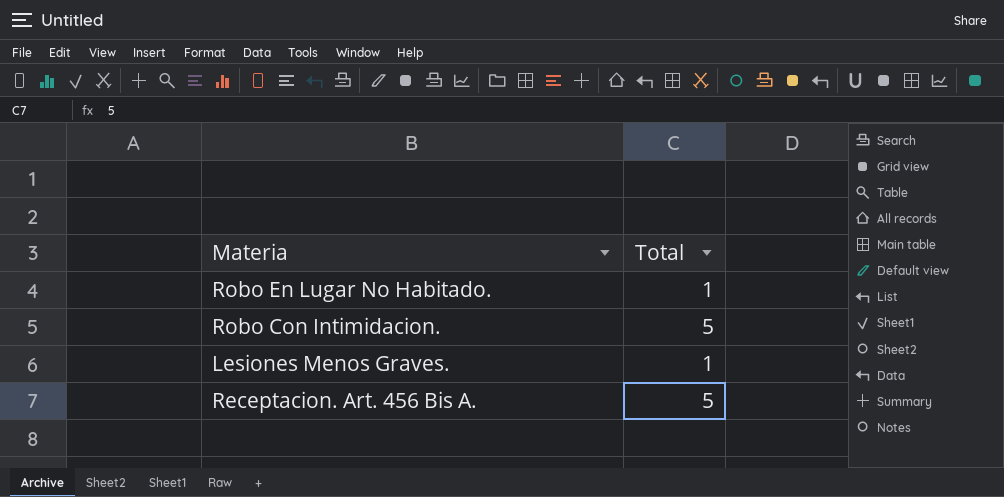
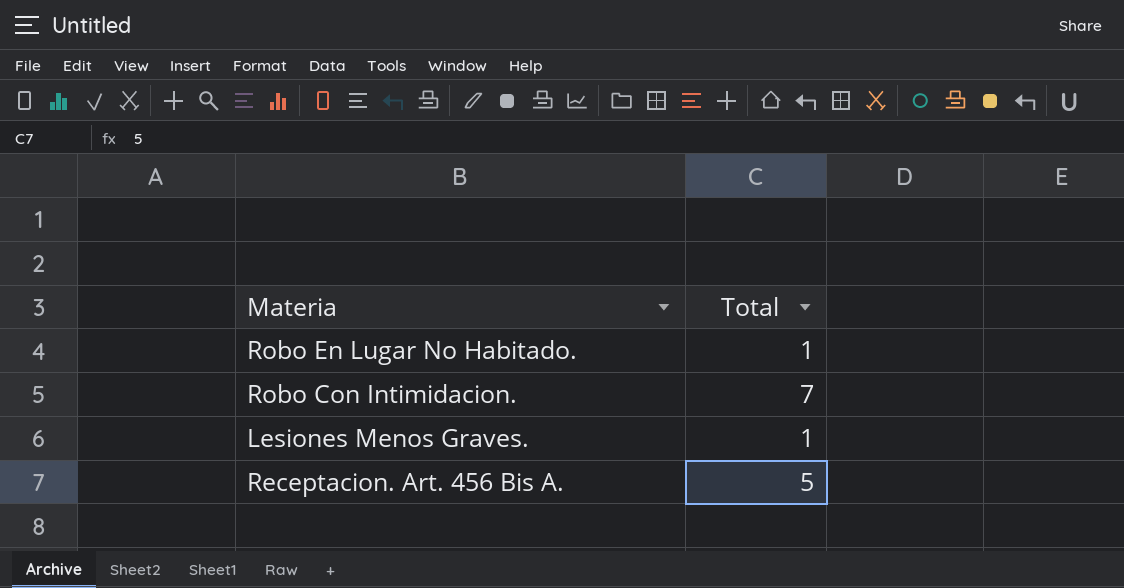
Robo Con Intimidacion. | Total: 5 -> 7

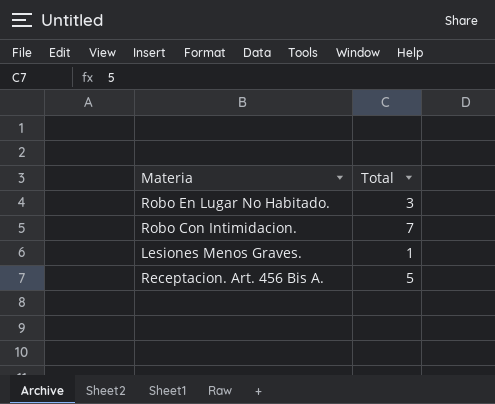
Robo En Lugar No Habitado. | Total: 1 -> 3

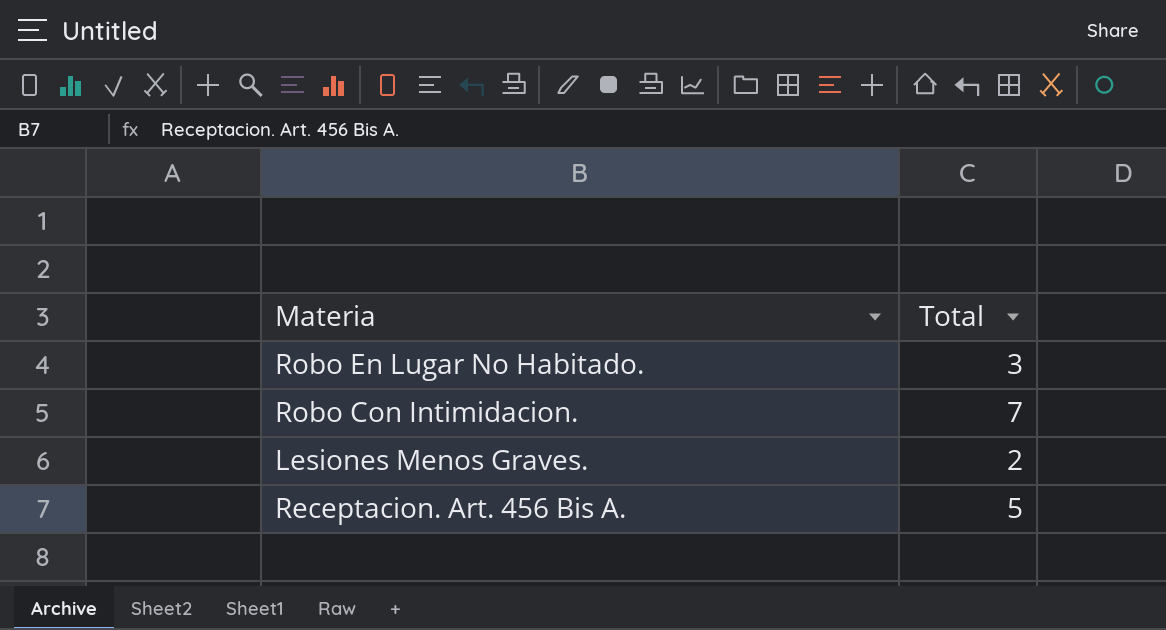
Lesiones Menos Graves. | Total: 1 -> 2

